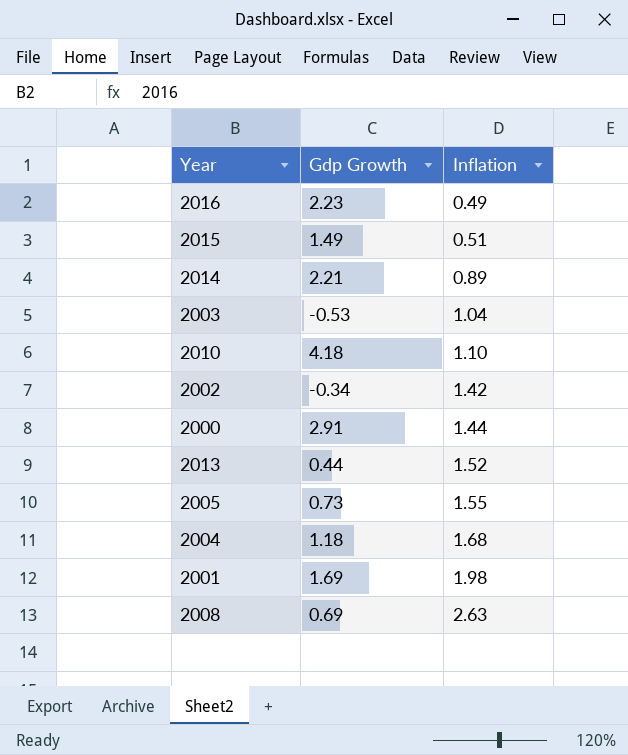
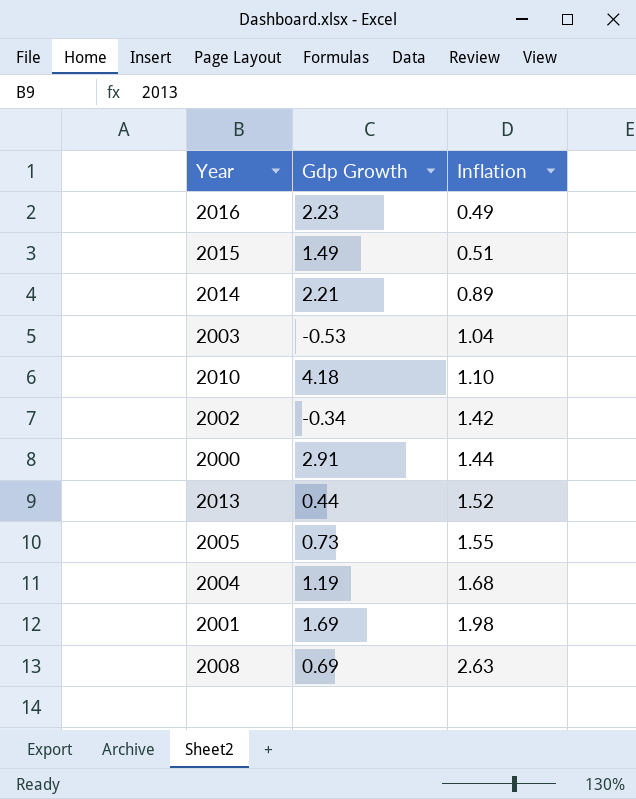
2004 | Gdp Growth: 1.18 -> 1.19

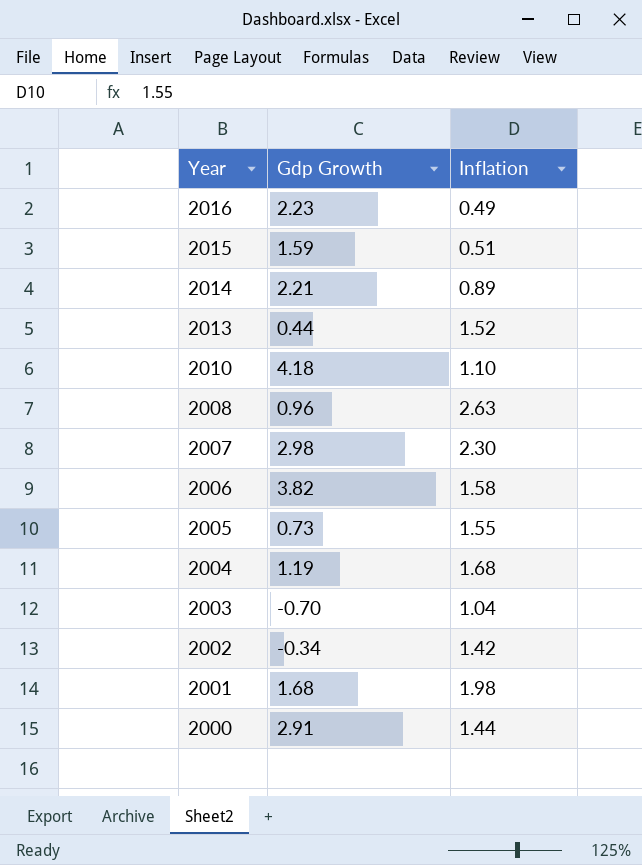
row order: Inflation ascending -> Year descending
2015 | Gdp Growth: 1.49 -> 1.59
2008 | Gdp Growth: 0.69 -> 0.96
row 2007: none -> 2.98 | 2.30
row 2006: none -> 3.82 | 1.58
2003 | Gdp Growth: -0.53 -> -0.70
2001 | Gdp Growth: 1.69 -> 1.68

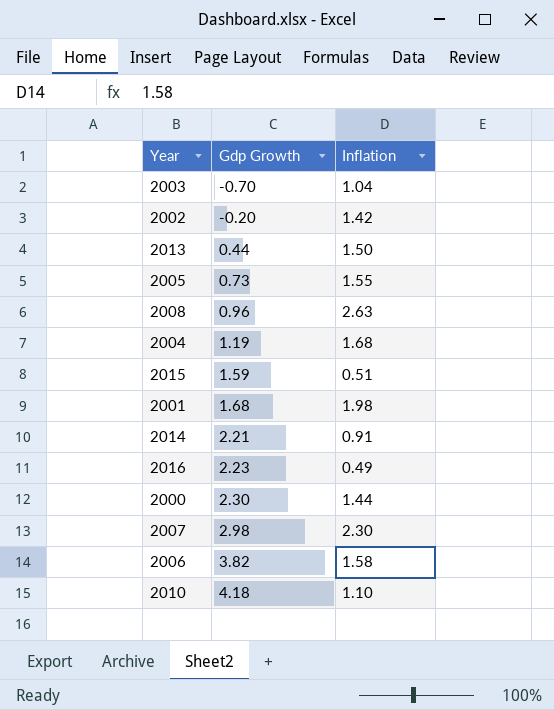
row order: Year descending -> Gdp Growth ascending
2002 | Gdp Growth: -0.34 -> -0.20
2013 | Inflation: 1.52 -> 1.50
2014 | Inflation: 0.89 -> 0.91
2000 | Gdp Growth: 2.91 -> 2.30

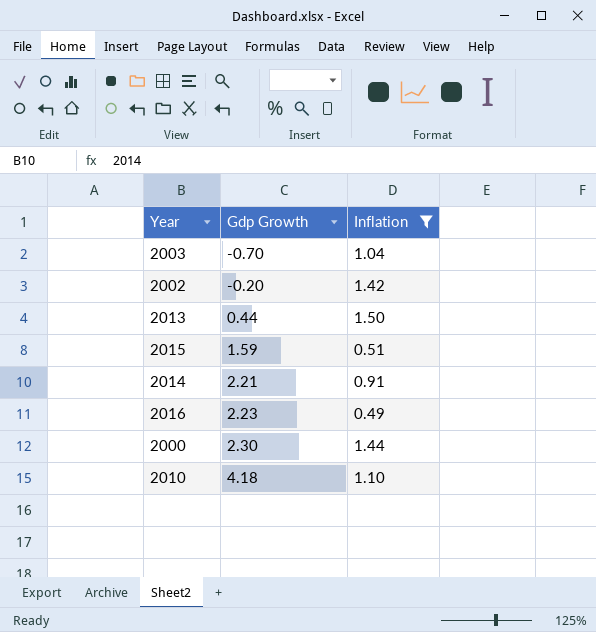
filter: none -> Inflation <= 1.50

